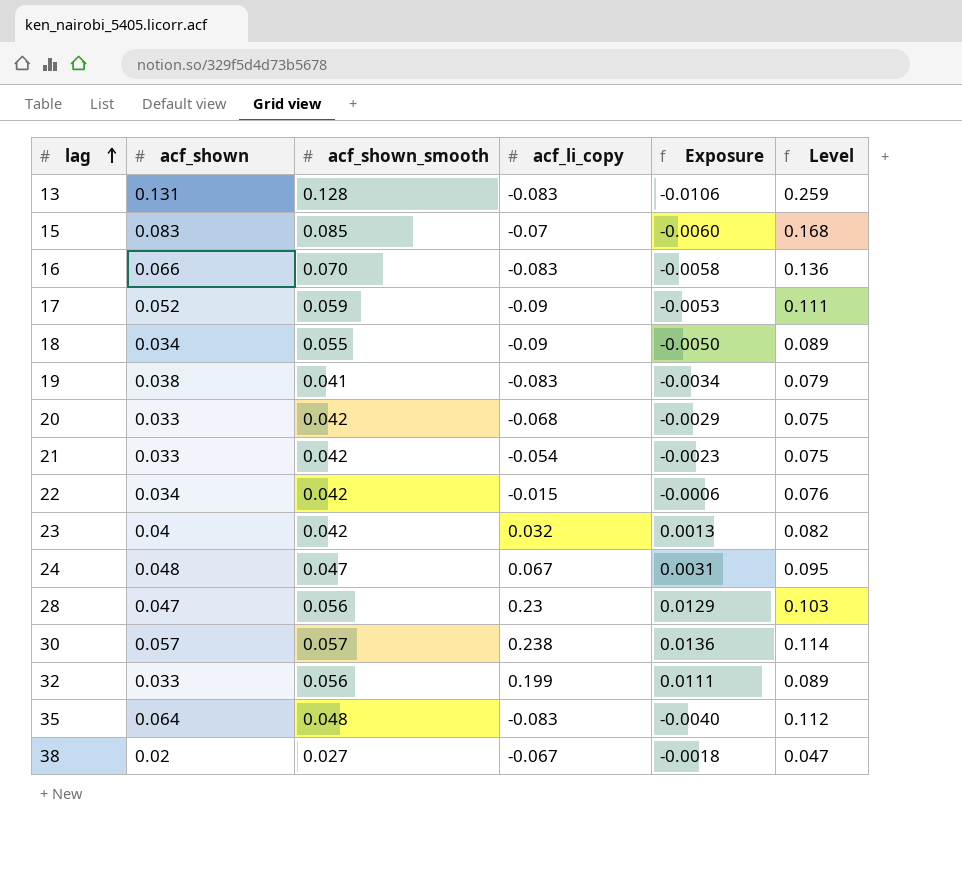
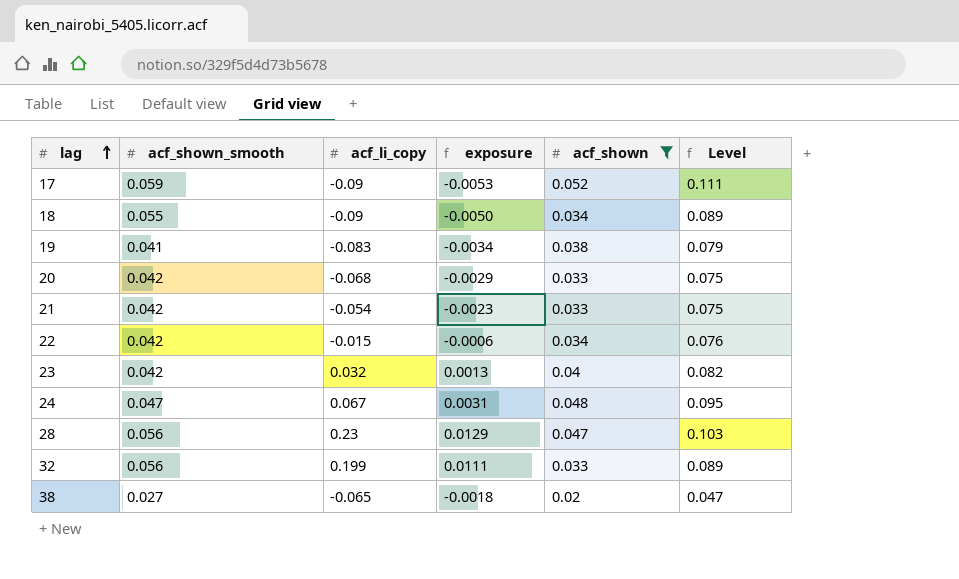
filter: none -> acf_shown <= 0.052
column name: Exposure -> exposure
column acf_shown | position: 2 -> 5
38 | acf_li_copy: -0.067 -> -0.065

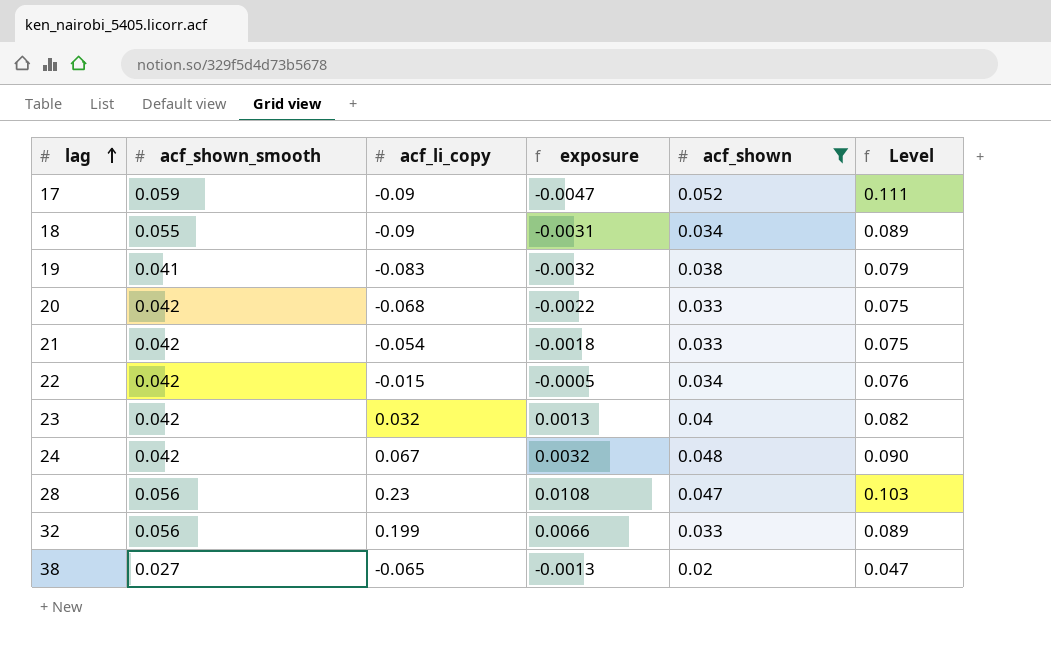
column exposure | formula: [acf_shown_smooth] * [acf_li_copy] -> [acf_li_copy] * [acf_shown]
24 | acf_shown_smooth: 0.047 -> 0.042
24 | Level: 0.095 -> 0.090

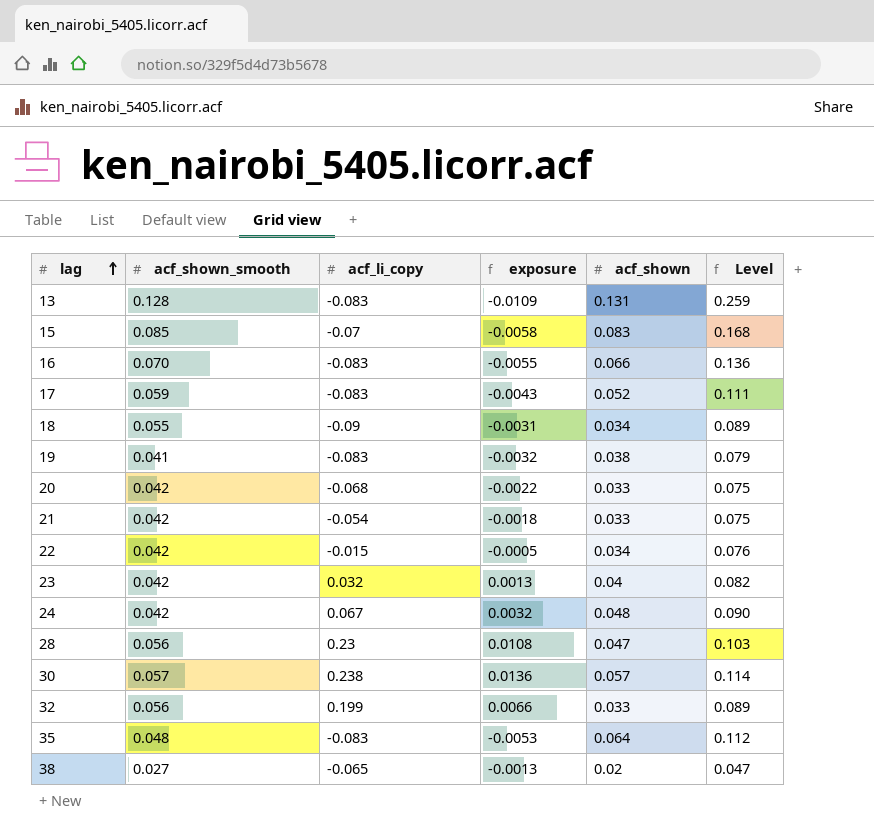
filter: acf_shown <= 0.052 -> none
17 | acf_li_copy: -0.09 -> -0.083
17 | exposure: -0.0047 -> -0.0043

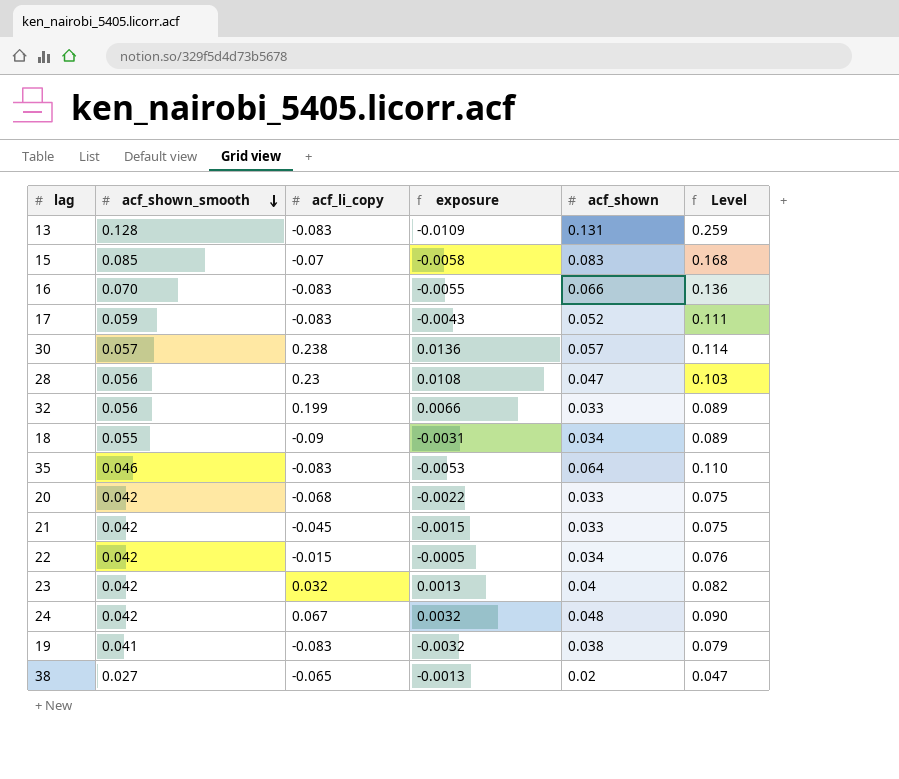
row order: lag ascending -> acf_shown_smooth descending
35 | acf_shown_smooth: 0.048 -> 0.046
35 | Level: 0.112 -> 0.110
21 | acf_li_copy: -0.054 -> -0.045
21 | exposure: -0.0018 -> -0.0015

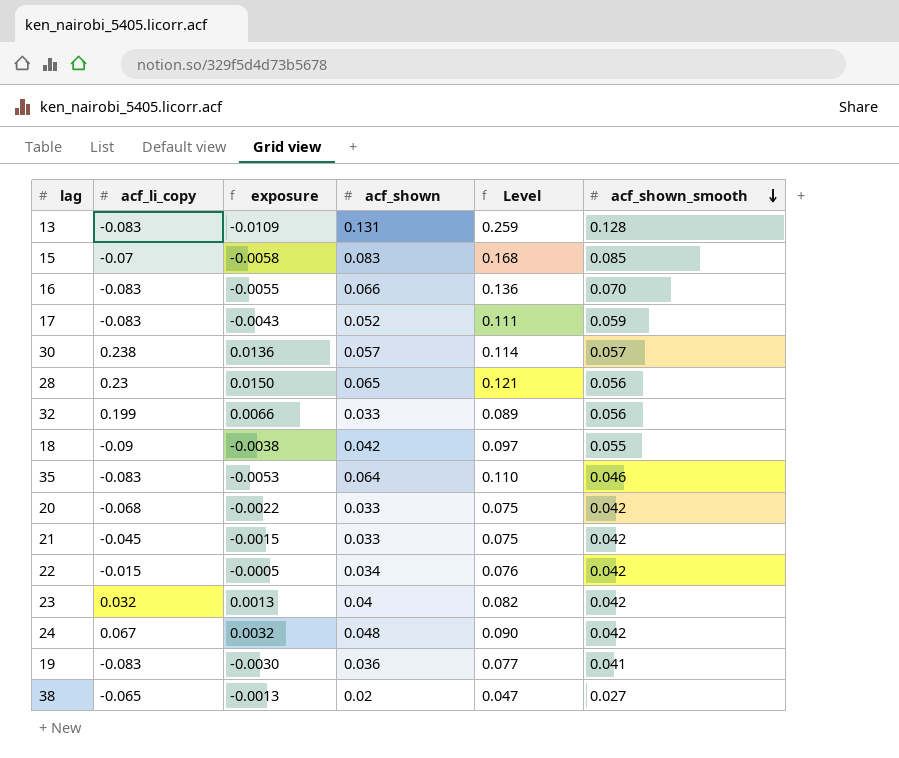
column acf_shown_smooth | position: 2 -> 6
28 | exposure: 0.0108 -> 0.0150
28 | acf_shown: 0.047 -> 0.065
28 | Level: 0.103 -> 0.121
18 | exposure: -0.0031 -> -0.0038
18 | acf_shown: 0.034 -> 0.042
18 | Level: 0.089 -> 0.097
19 | exposure: -0.0032 -> -0.0030
19 | acf_shown: 0.038 -> 0.036
19 | Level: 0.079 -> 0.077

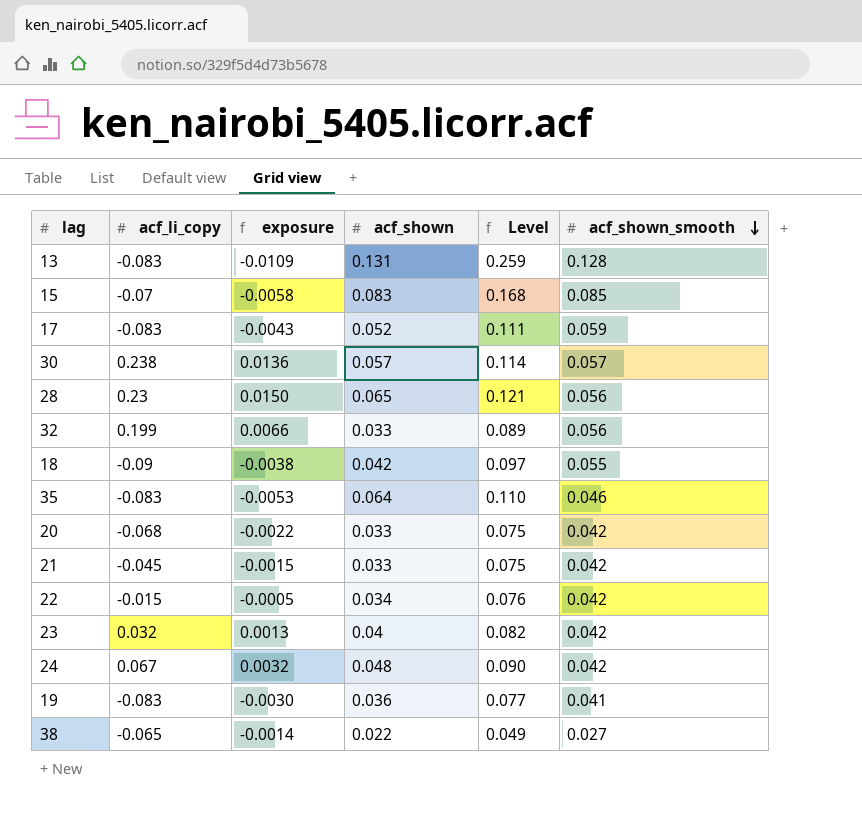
row 16: -0.083 | -0.0055 | 0.066 | 0.136 | 0.070 -> none
38 | exposure: -0.0013 -> -0.0014
38 | acf_shown: 0.02 -> 0.022
38 | Level: 0.047 -> 0.049

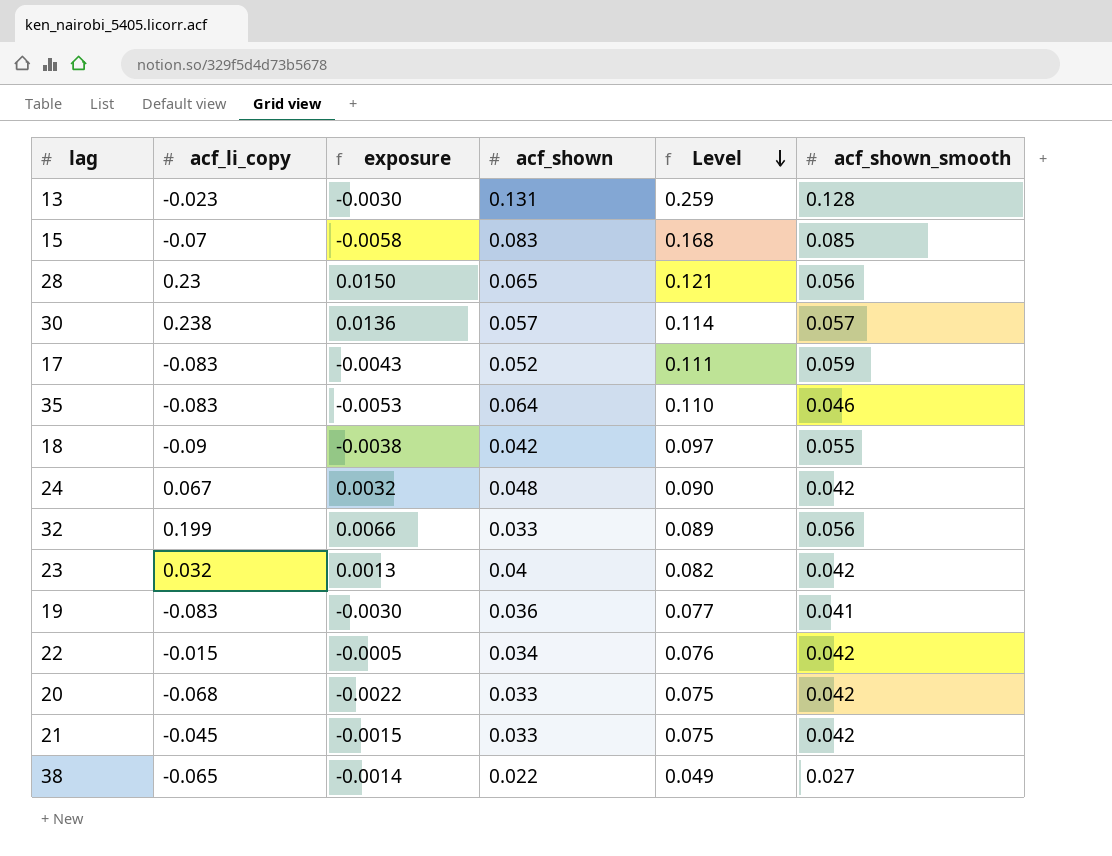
row order: acf_shown_smooth descending -> Level descending
13 | acf_li_copy: -0.083 -> -0.023
13 | exposure: -0.0109 -> -0.0030

